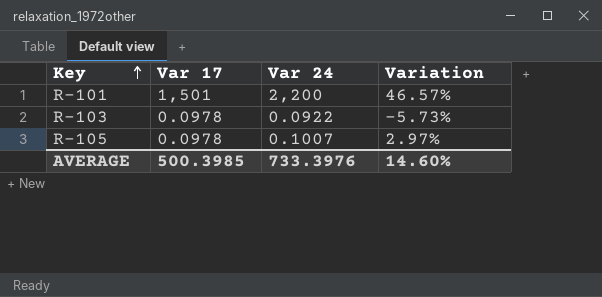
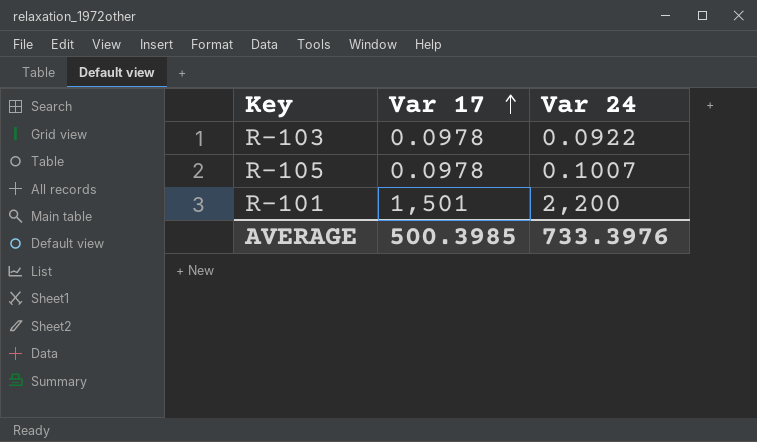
row order: Key ascending -> Var 17 ascending
column Variation | formula: ([Var 24] - [Var 17]) / [Var 17] -> none

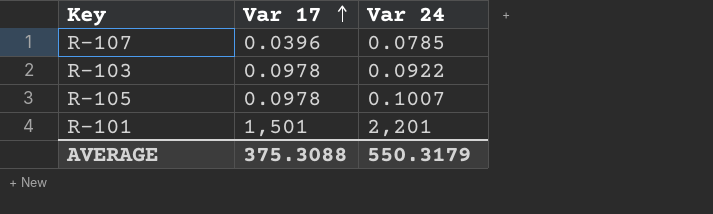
row R-107: none -> 0.0396 | 0.0785
R-101 | Var 24: 2,200 -> 2,201
AVERAGE | Var 17: 500.3985 -> 375.3088
AVERAGE | Var 24: 733.3976 -> 550.3179

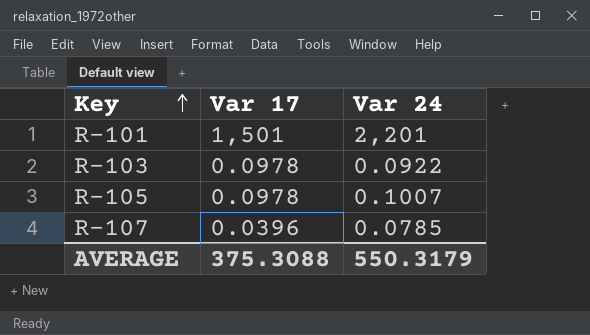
row order: Var 17 ascending -> Key ascending

